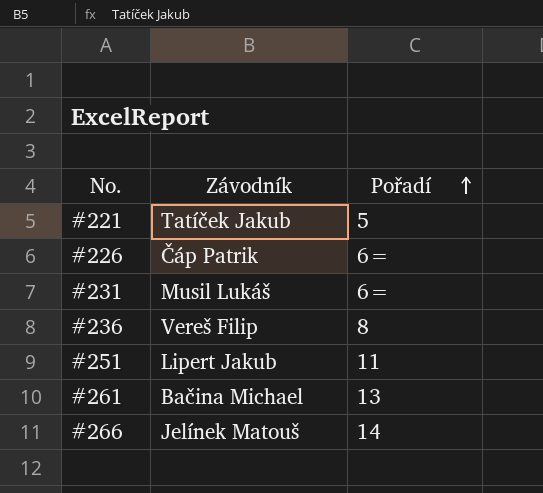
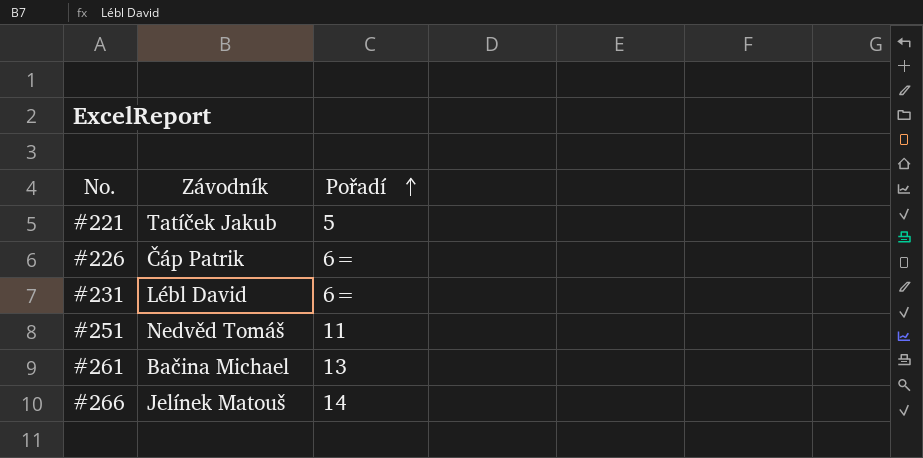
row #236: Vereš Filip | 8 -> none
#231 | Závodník: Musil Lukáš -> Lébl David
#251 | Závodník: Lipert Jakub -> Nedvěd Tomáš

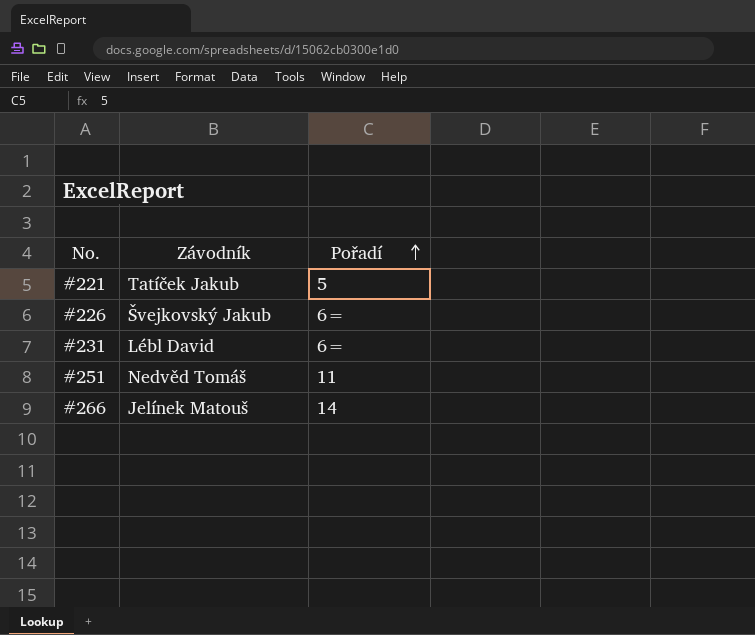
row #261: Bačina Michael | 13 -> none
#226 | Závodník: Čáp Patrik -> Švejkovský Jakub

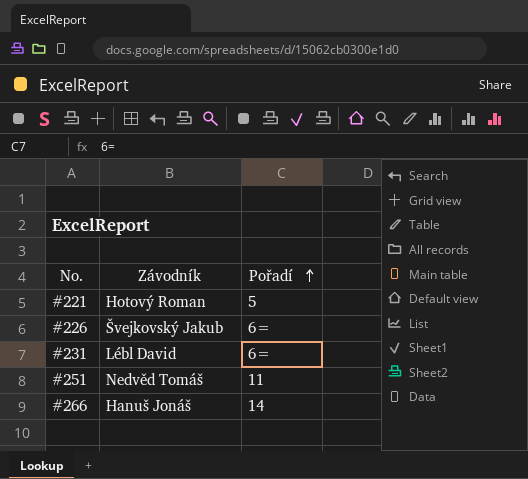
#221 | Závodník: Tatíček Jakub -> Hotový Roman
#266 | Závodník: Jelínek Matouš -> Hanuš Jonáš

